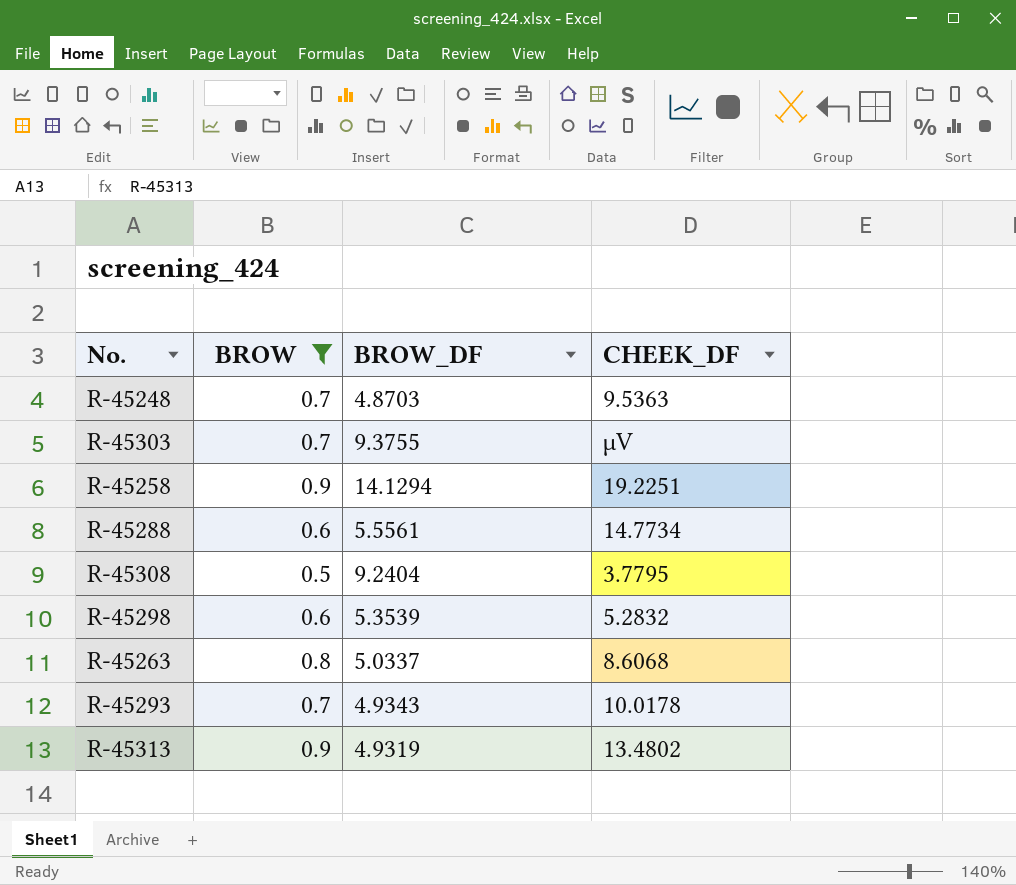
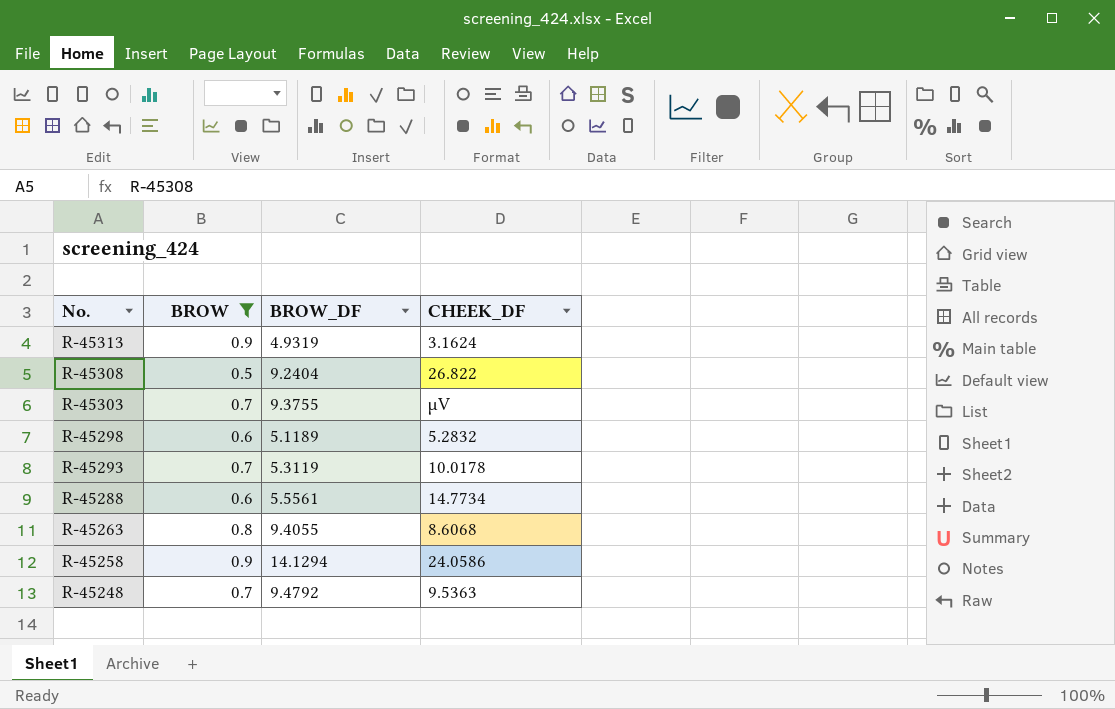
row order: none -> No. descending
R-45313 | CHEEK_DF: 13.4802 -> 3.1624
R-45308 | CHEEK_DF: 3.7795 -> 26.822
R-45298 | BROW_DF: 5.3539 -> 5.1189
R-45293 | BROW_DF: 4.9343 -> 5.3119
R-45263 | BROW_DF: 5.0337 -> 9.4055
R-45258 | CHEEK_DF: 19.2251 -> 24.0586
R-45248 | BROW_DF: 4.8703 -> 9.4792

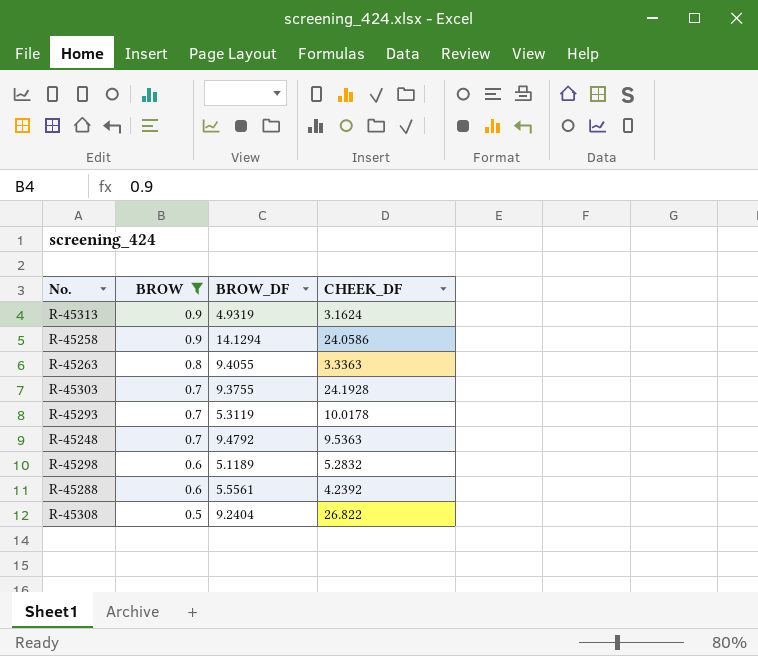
row order: No. descending -> BROW descending
R-45263 | CHEEK_DF: 8.6068 -> 3.3363
R-45303 | CHEEK_DF: µV -> 24.1928
R-45288 | CHEEK_DF: 14.7734 -> 4.2392

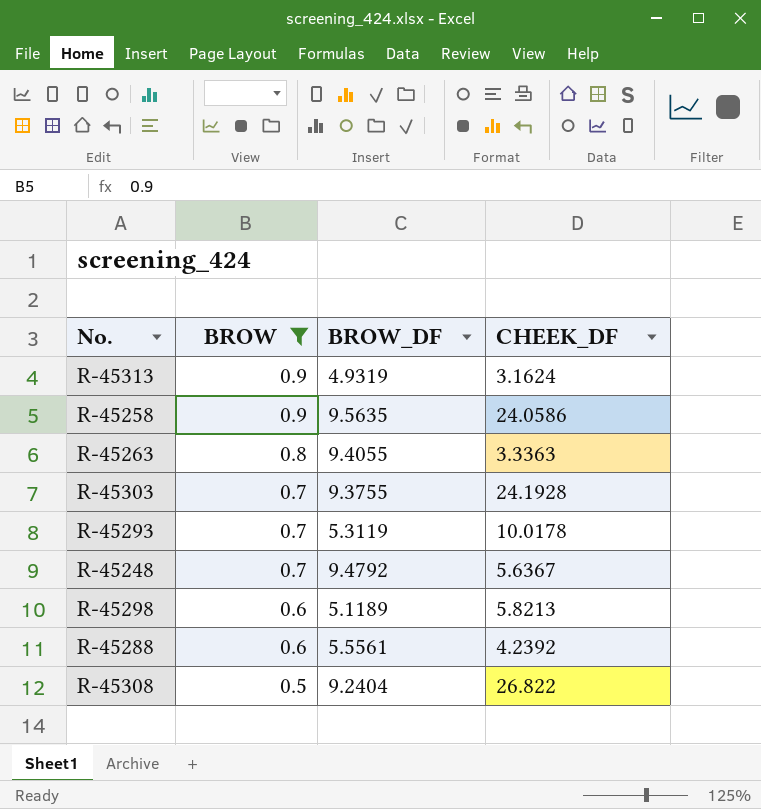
R-45258 | BROW_DF: 14.1294 -> 9.5635
R-45248 | CHEEK_DF: 9.5363 -> 5.6367
R-45298 | CHEEK_DF: 5.2832 -> 5.8213

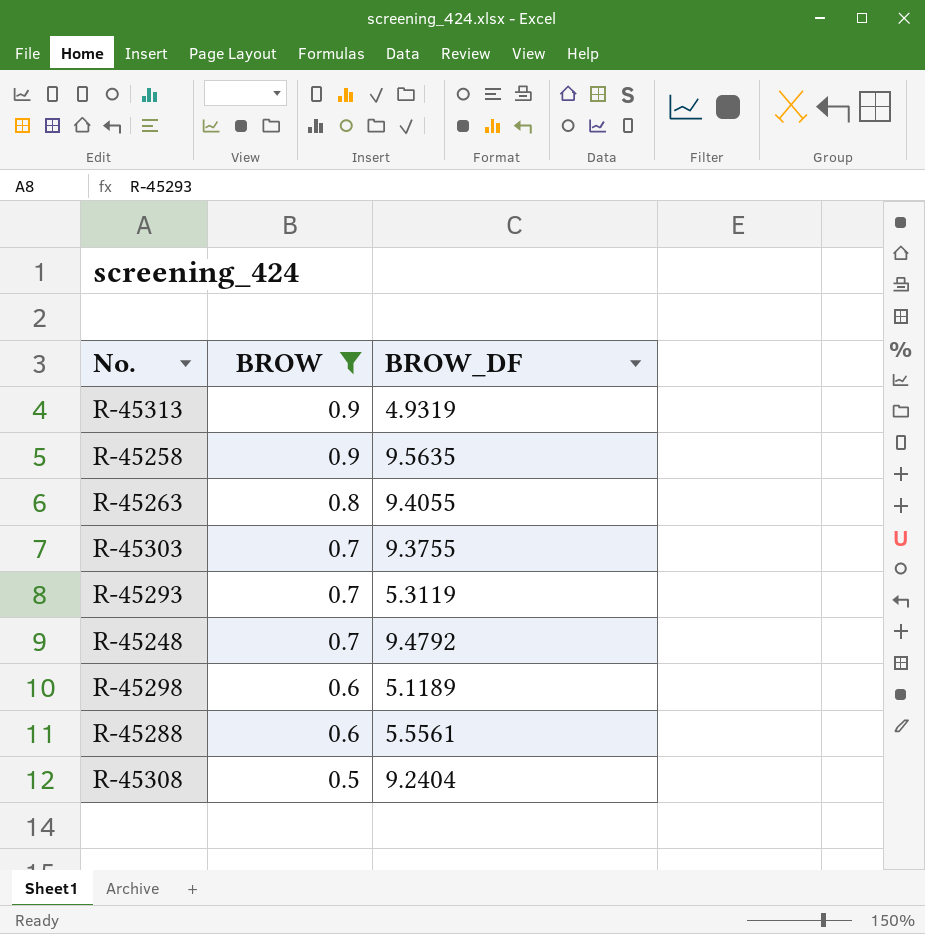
column CHEEK_DF | position: 4 -> none

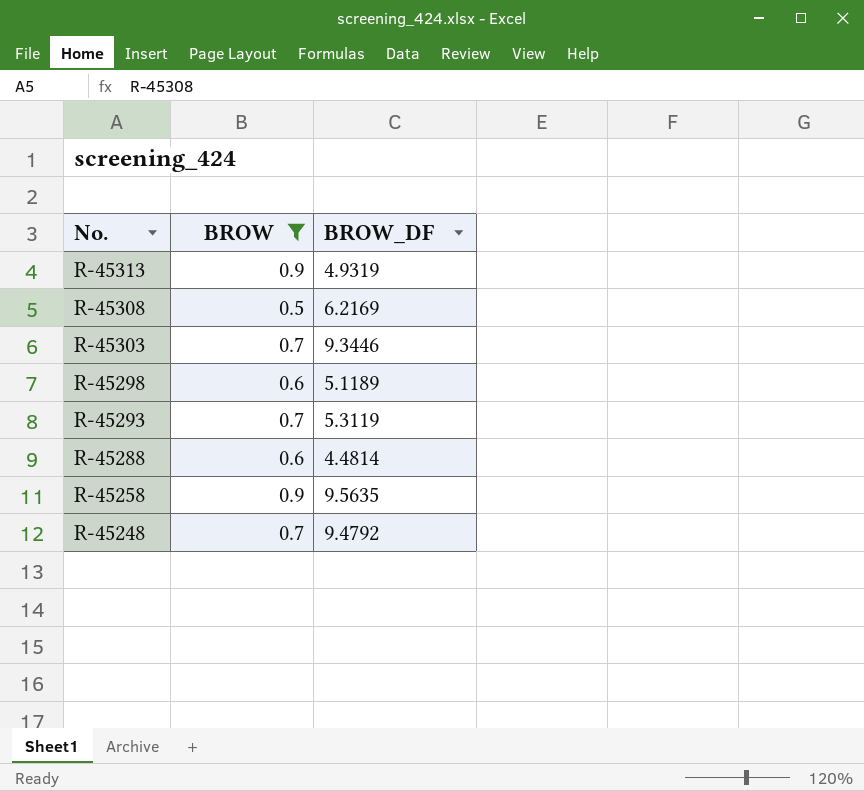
row order: BROW descending -> No. descending
row R-45263: 0.8 | 9.4055 -> none
R-45308 | BROW_DF: 9.2404 -> 6.2169
R-45303 | BROW_DF: 9.3755 -> 9.3446
R-45288 | BROW_DF: 5.5561 -> 4.4814

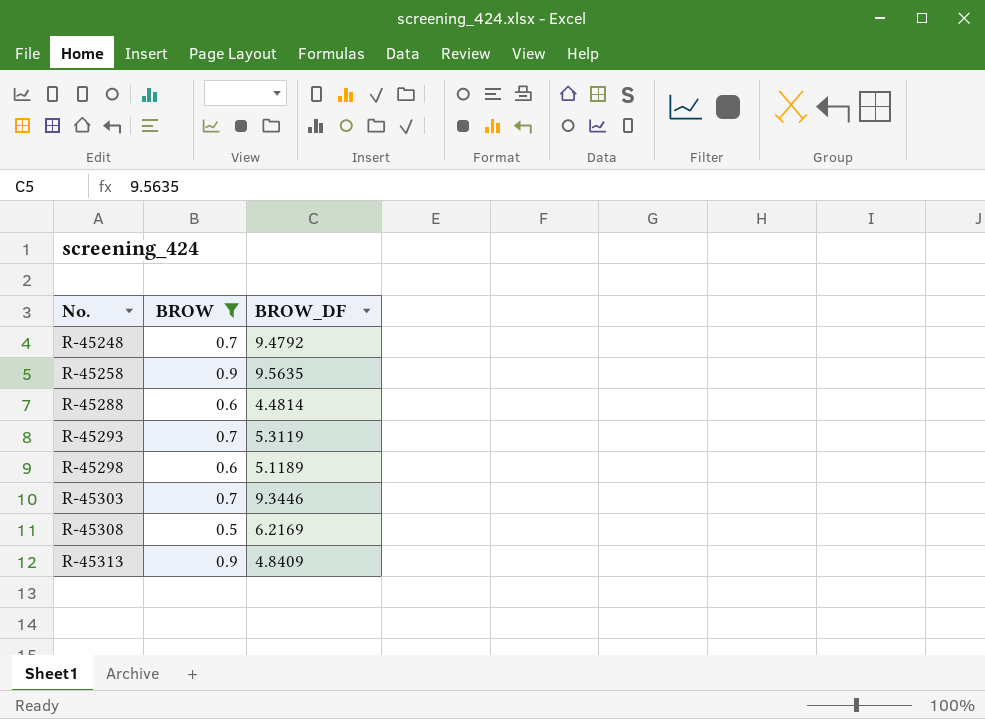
row order: No. descending -> No. ascending
R-45313 | BROW_DF: 4.9319 -> 4.8409

